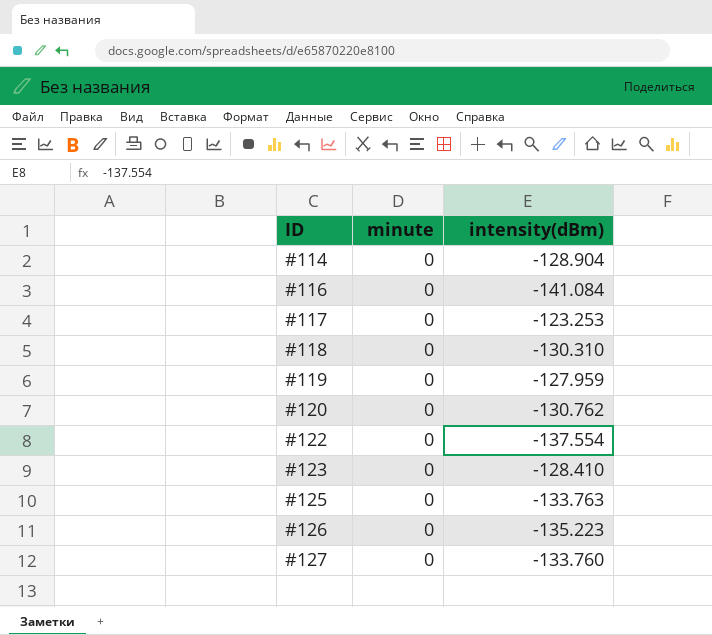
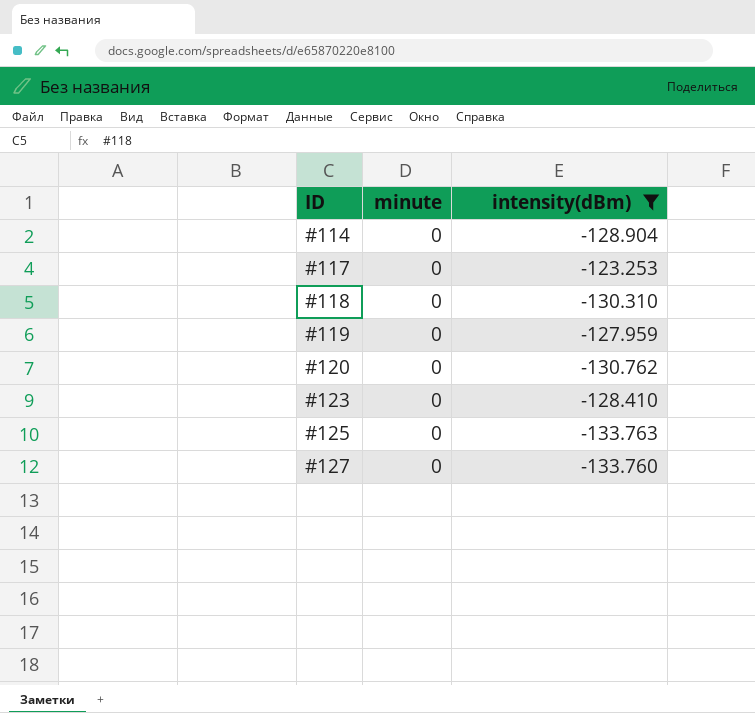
filter: none -> intensity(dBm) >= -133.763

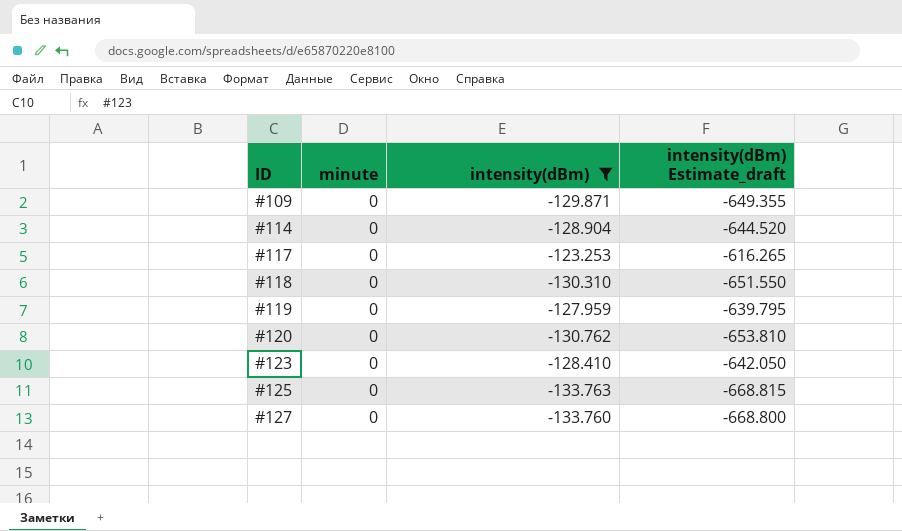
column intensity(dBm) Estimate_draft | formula: none -> [intensity(dBm)] * 5
row #109: none -> 0 | -129.871 | -649.355

